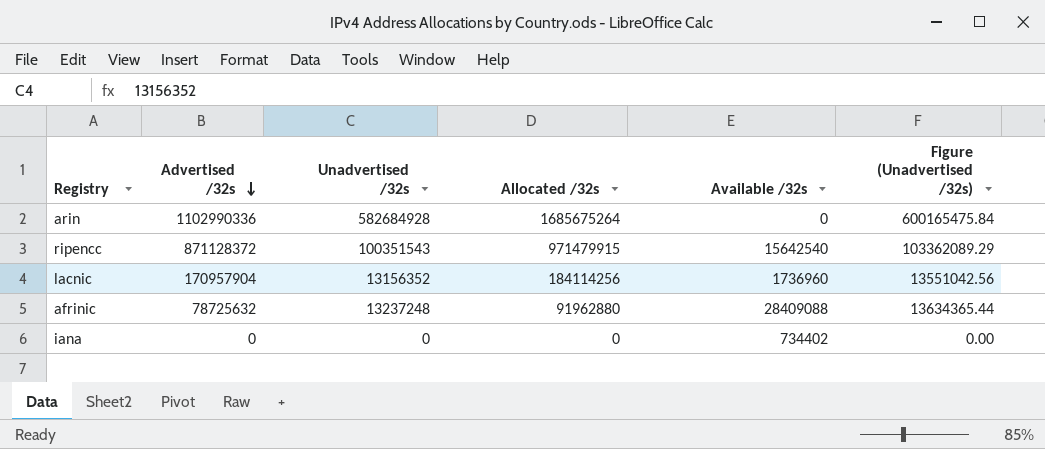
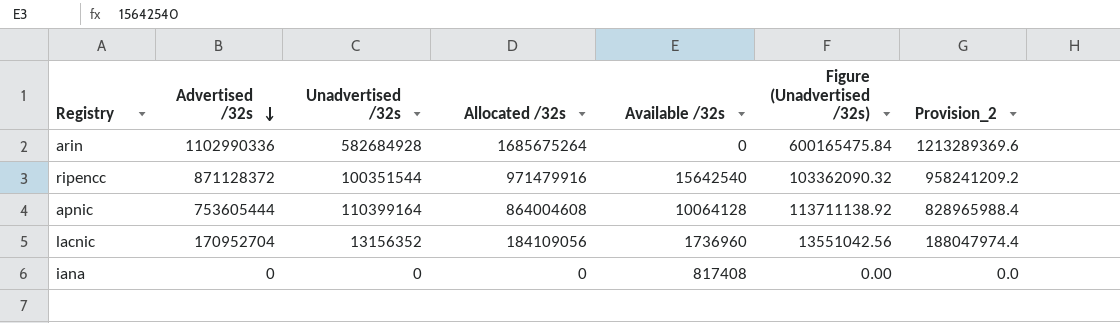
column Provision_2 | formula: none -> [Advertised /32s] * 1.1
row afrinic: 78725632 | 13237248 | 91962880 | 28409088 | 13634365.44 -> none
ripencc | Unadvertised /32s: 100351543 -> 100351544
ripencc | Allocated /32s: 971479915 -> 971479916
ripencc | Figure (Unadvertised /32s): 103362089.29 -> 103362090.32
row apnic: none -> 753605444 | 110399164 | 864004608 | 10064128 | 113711138.92 | 828965988.4
lacnic | Advertised /32s: 170957904 -> 170952704
lacnic | Allocated /32s: 184114256 -> 184109056
iana | Available /32s: 734402 -> 817408

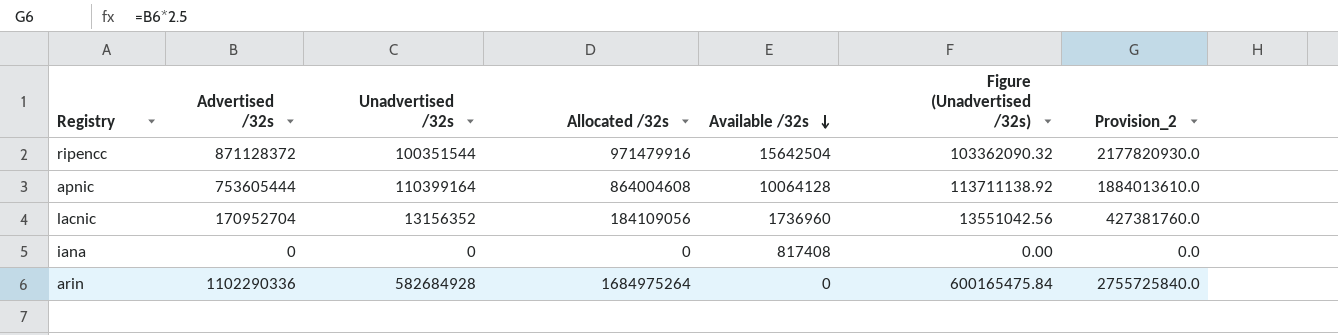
row order: Advertised /32s descending -> Available /32s descending
column Provision_2 | formula: [Advertised /32s] * 1.1 -> [Advertised /32s] * 2.5
ripencc | Available /32s: 15642540 -> 15642504
arin | Advertised /32s: 1102990336 -> 1102290336
arin | Allocated /32s: 1685675264 -> 1684975264

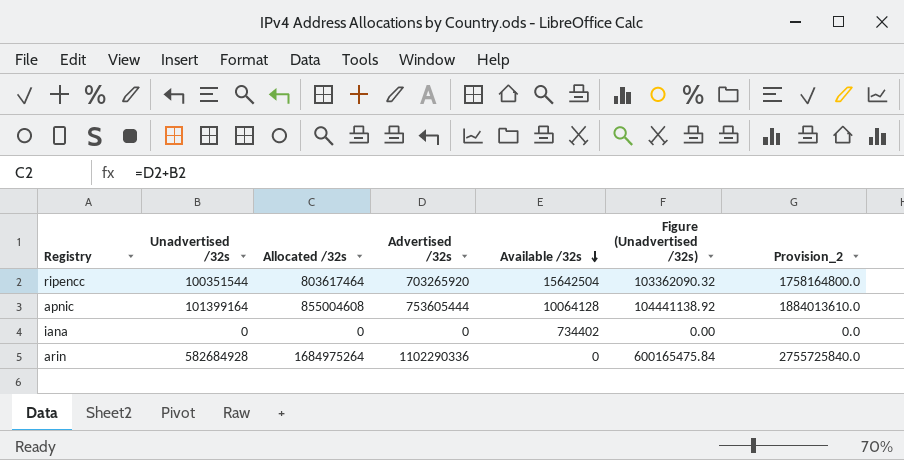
column Advertised /32s | position: 2 -> 4
row lacnic: 170952704 | 13156352 | 184109056 | 1736960 | 13551042.56 | 427381760.0 -> none
ripencc | Allocated /32s: 971479916 -> 803617464
ripencc | Advertised /32s: 871128372 -> 703265920
ripencc | Provision_2: 2177820930.0 -> 1758164800.0
apnic | Unadvertised /32s: 110399164 -> 101399164
apnic | Allocated /32s: 864004608 -> 855004608
apnic | Figure (Unadvertised /32s): 113711138.92 -> 104441138.92
iana | Available /32s: 817408 -> 734402

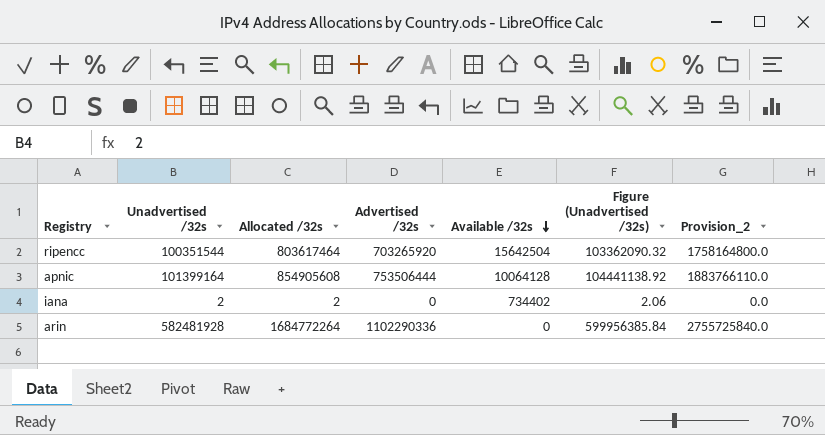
apnic | Allocated /32s: 855004608 -> 854905608
apnic | Advertised /32s: 753605444 -> 753506444
apnic | Provision_2: 1884013610.0 -> 1883766110.0
iana | Unadvertised /32s: 0 -> 2
iana | Allocated /32s: 0 -> 2
iana | Figure (Unadvertised /32s): 0.00 -> 2.06
arin | Unadvertised /32s: 582684928 -> 582481928
arin | Allocated /32s: 1684975264 -> 1684772264
arin | Figure (Unadvertised /32s): 600165475.84 -> 599956385.84

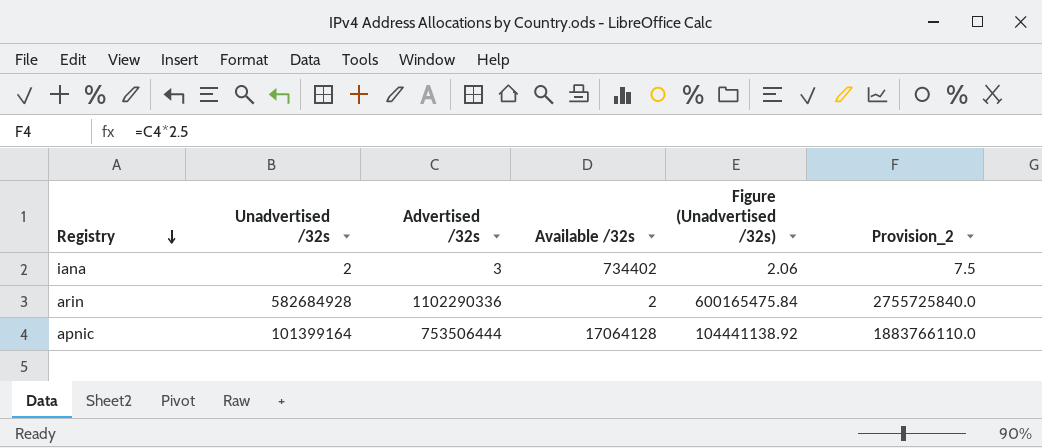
row order: Available /32s descending -> Registry descending
column Allocated /32s | formula: [Unadvertised /32s] + [Advertised /32s] -> none
row ripencc: 100351544 | 803617464 | 703265920 | 15642504 | 103362090.32 | 1758164800.0 -> none
iana | Advertised /32s: 0 -> 3
iana | Provision_2: 0.0 -> 7.5
arin | Unadvertised /32s: 582481928 -> 582684928
arin | Available /32s: 0 -> 2
arin | Figure (Unadvertised /32s): 599956385.84 -> 600165475.84
apnic | Available /32s: 10064128 -> 17064128

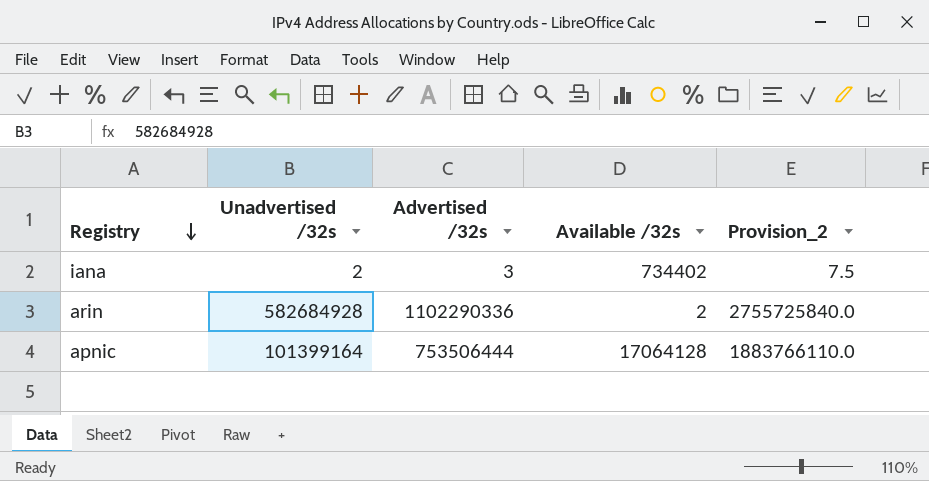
column Figure (Unadvertised /32s) | formula: [Unadvertised /32s] * 1.03 -> none

